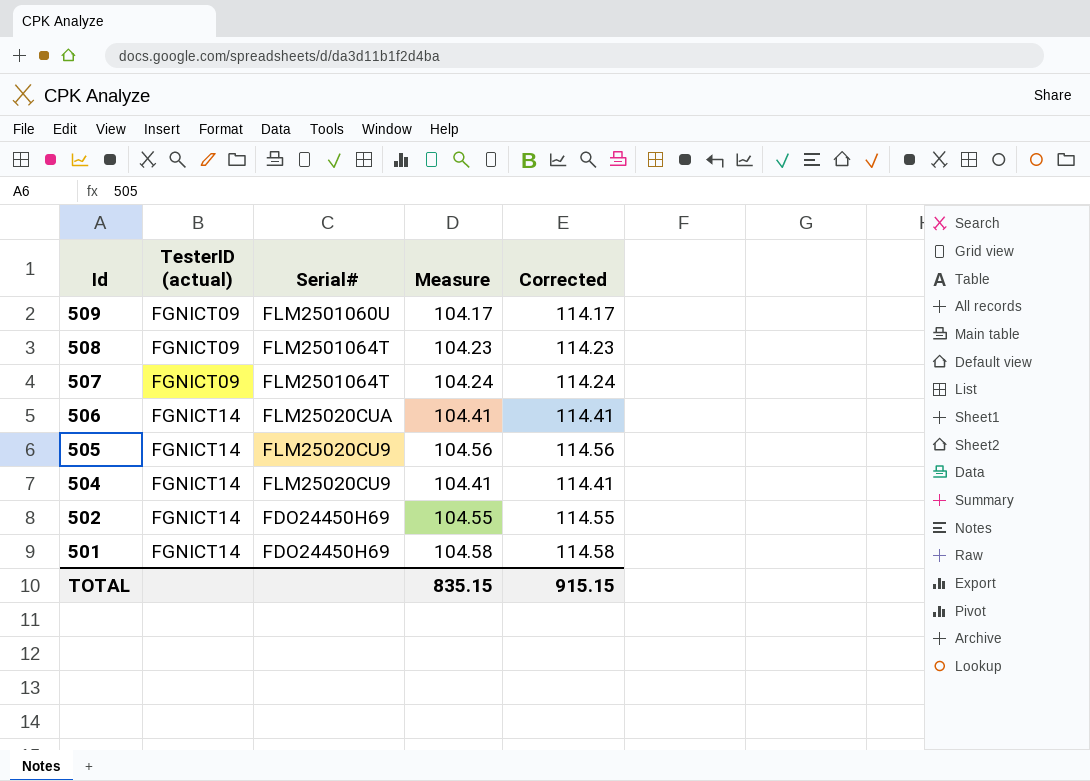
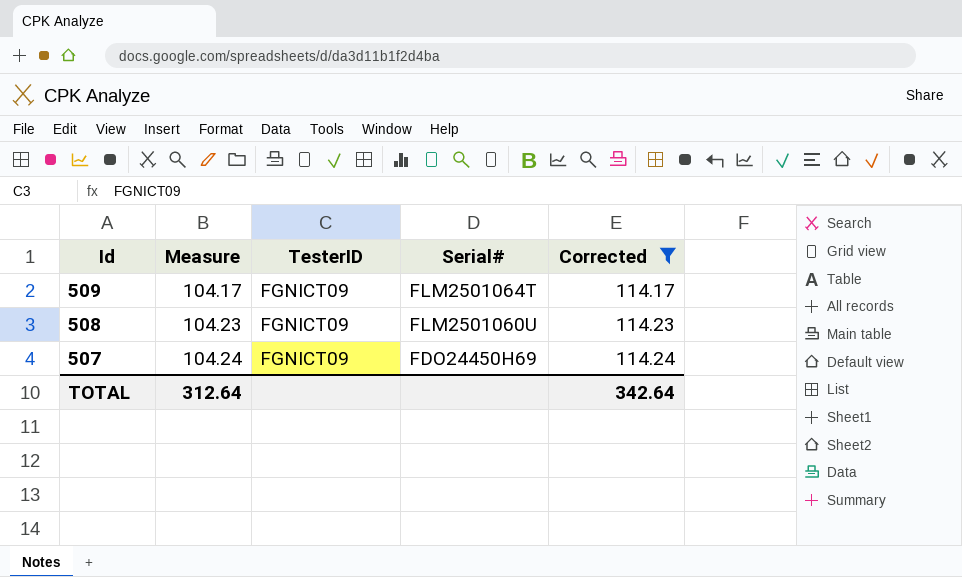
filter: none -> Corrected <= 114.24
column Measure | position: 4 -> 2
column name: TesterID (actual) -> TesterID
509 | Serial#: FLM2501060U -> FLM2501064T
508 | Serial#: FLM2501064T -> FLM2501060U
507 | Serial#: FLM2501064T -> FDO24450H69
TOTAL | Measure: 835.15 -> 312.64
TOTAL | Corrected: 915.15 -> 342.64

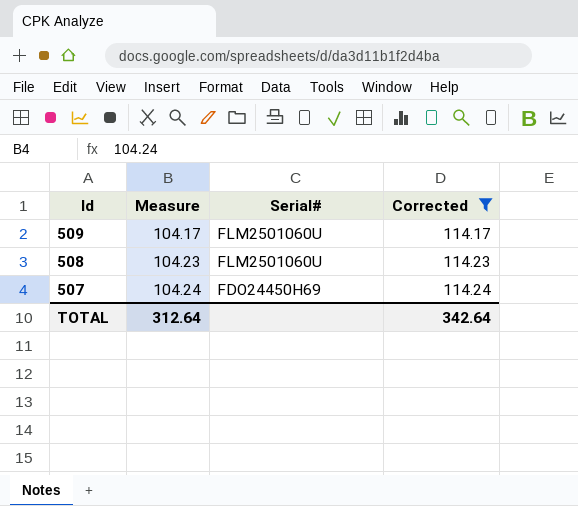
column TesterID | position: 3 -> none
509 | Serial#: FLM2501064T -> FLM2501060U

